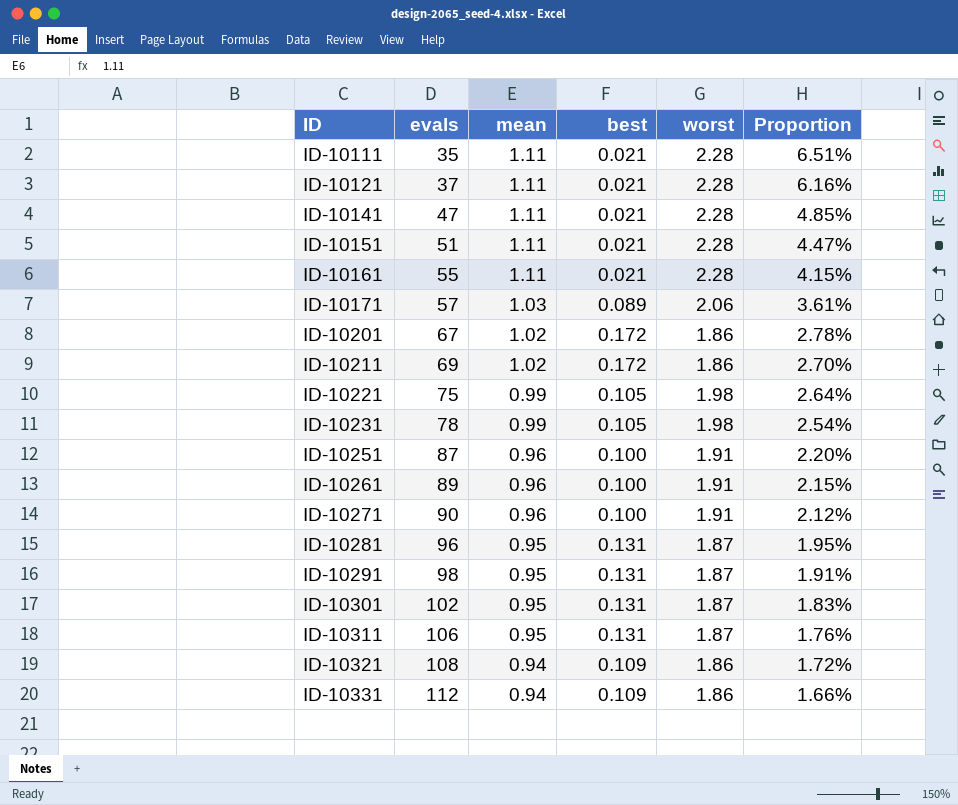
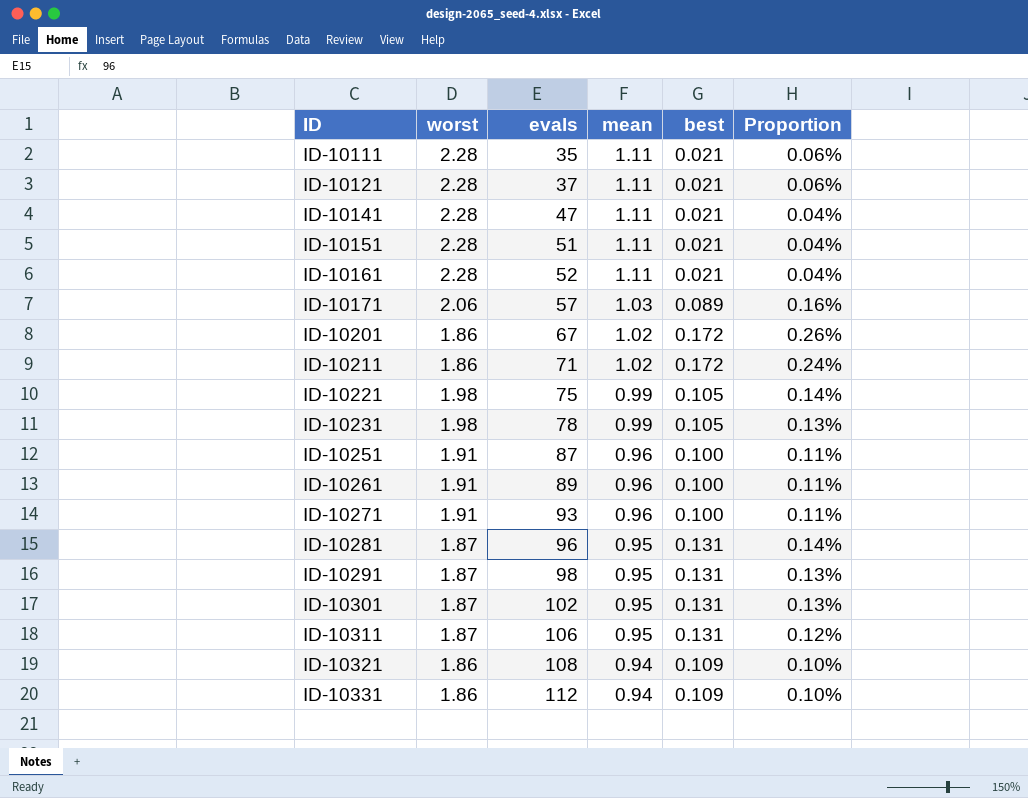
column worst | position: 5 -> 2
column Proportion | formula: [worst] / [evals] -> [best] / [evals]
ID-10161 | evals: 55 -> 52
ID-10211 | evals: 69 -> 71
ID-10271 | evals: 90 -> 93

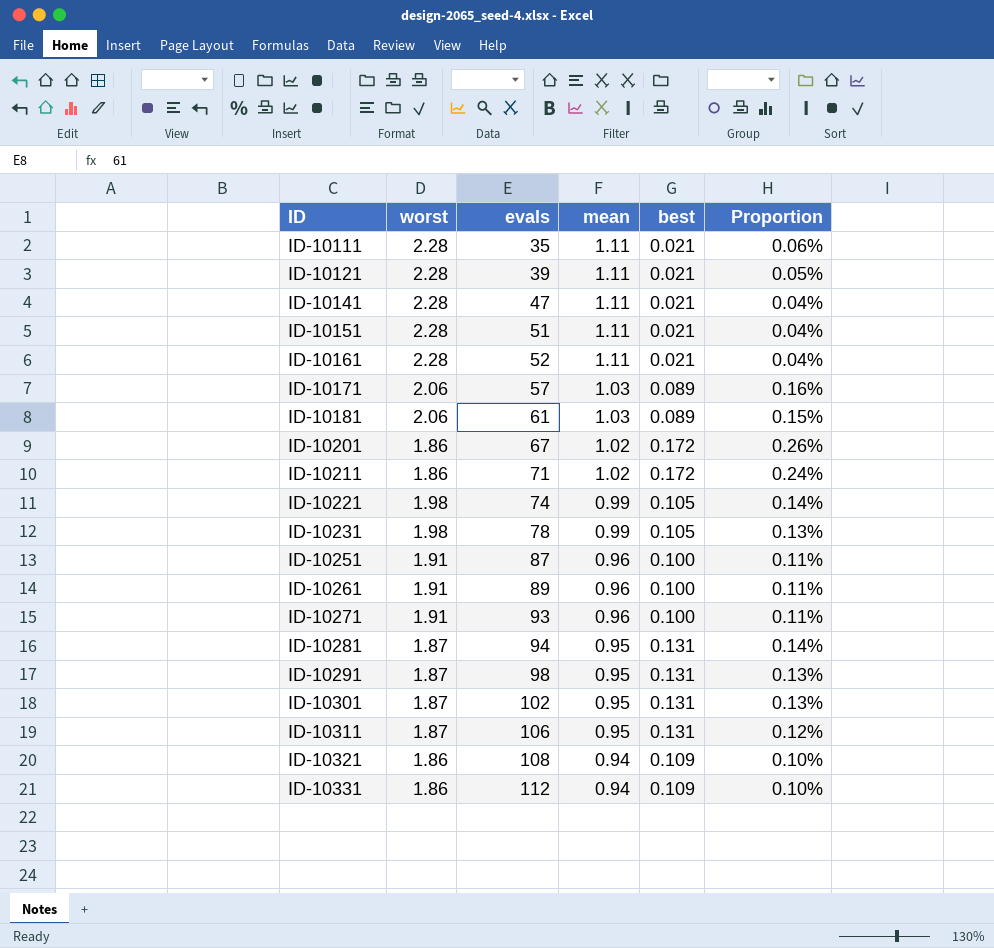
ID-10121 | evals: 37 -> 39
ID-10121 | Proportion: 0.06% -> 0.05%
row ID-10181: none -> 2.06 | 61 | 1.03 | 0.089 | 0.15%
ID-10221 | evals: 75 -> 74
ID-10281 | evals: 96 -> 94

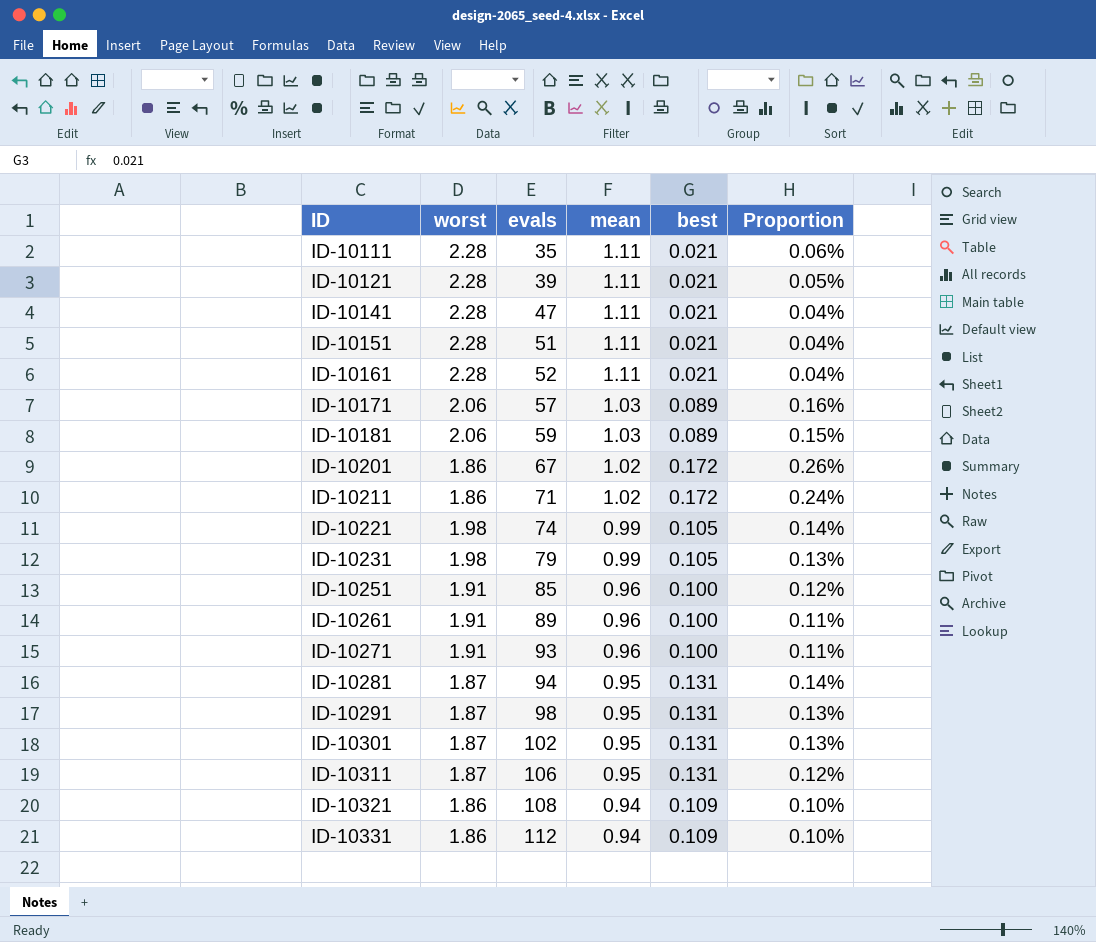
ID-10181 | evals: 61 -> 59
ID-10231 | evals: 78 -> 79
ID-10251 | evals: 87 -> 85
ID-10251 | Proportion: 0.11% -> 0.12%

